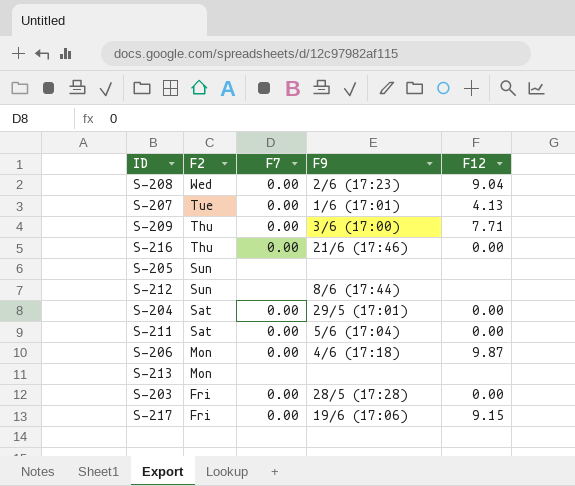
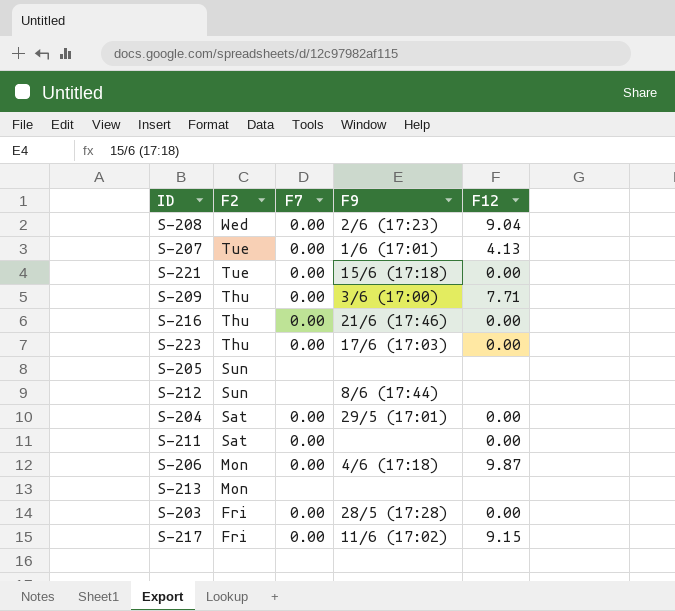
row S-221: none -> Tue | 0.00 | 15/6 (17:18) | 0.00
row S-223: none -> Thu | 0.00 | 17/6 (17:03) | 0.00
S-211 | F9: 5/6 (17:04) -> none
S-217 | F9: 19/6 (17:06) -> 11/6 (17:02)

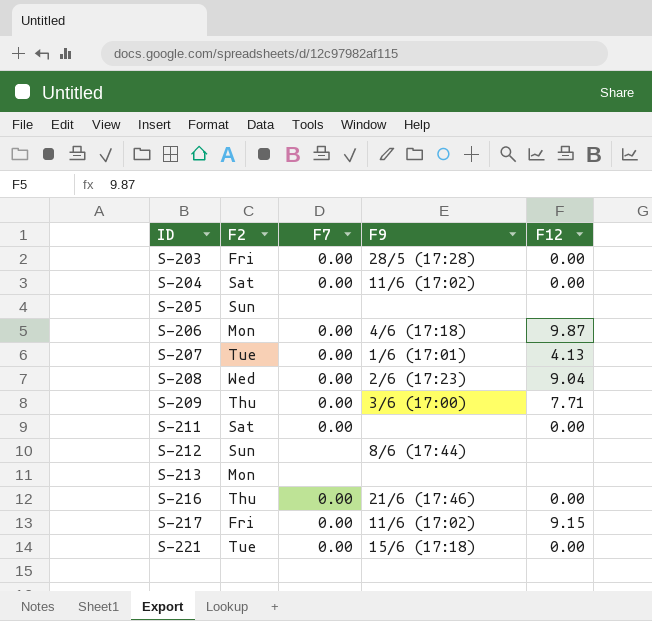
row order: F2 descending -> ID ascending
row S-223: Thu | 0.00 | 17/6 (17:03) | 0.00 -> none
S-204 | F9: 29/5 (17:01) -> 11/6 (17:02)

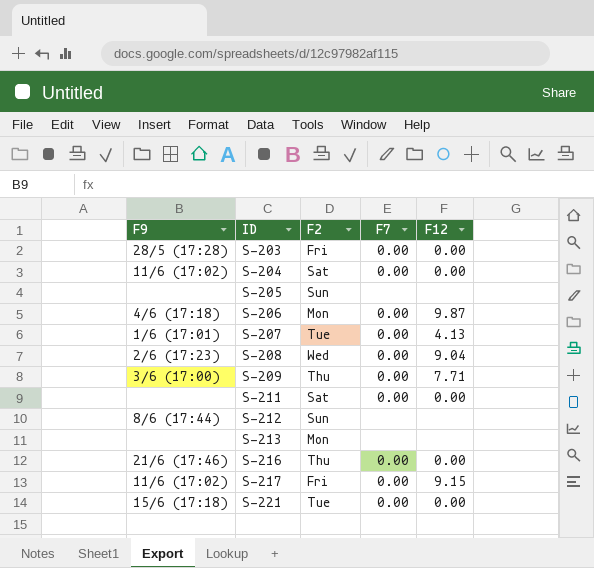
column F9 | position: 4 -> 1

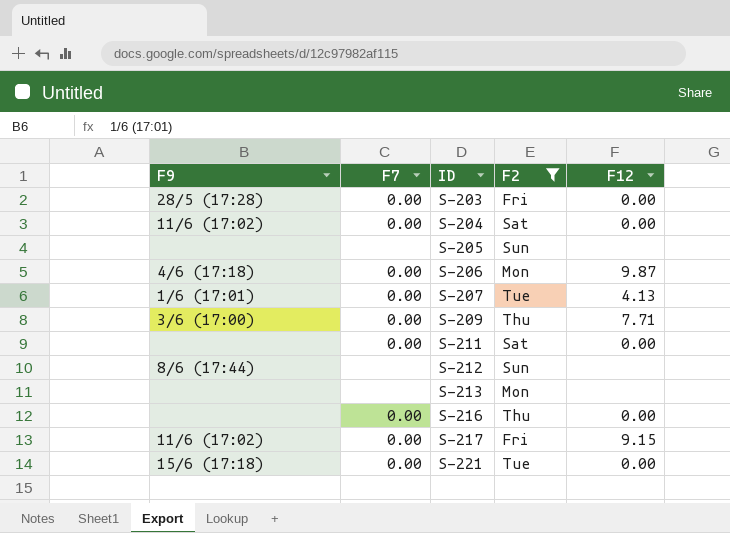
filter: none -> F2 != Wed
column F7 | position: 4 -> 2
S-216 | F9: 21/6 (17:46) -> none

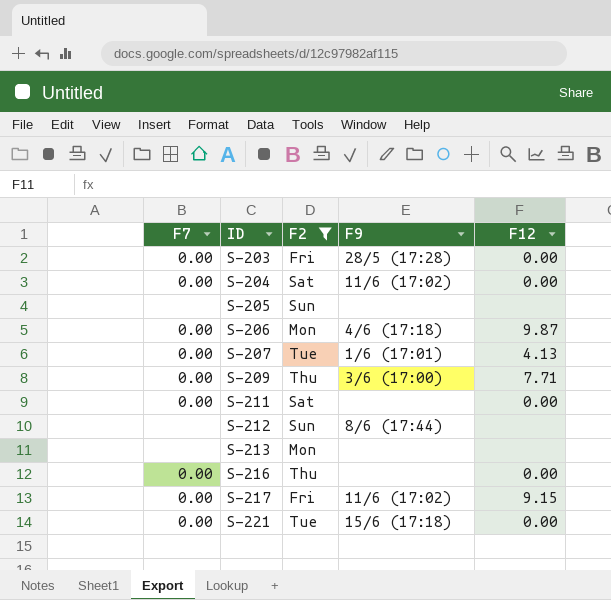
column F9 | position: 1 -> 4

